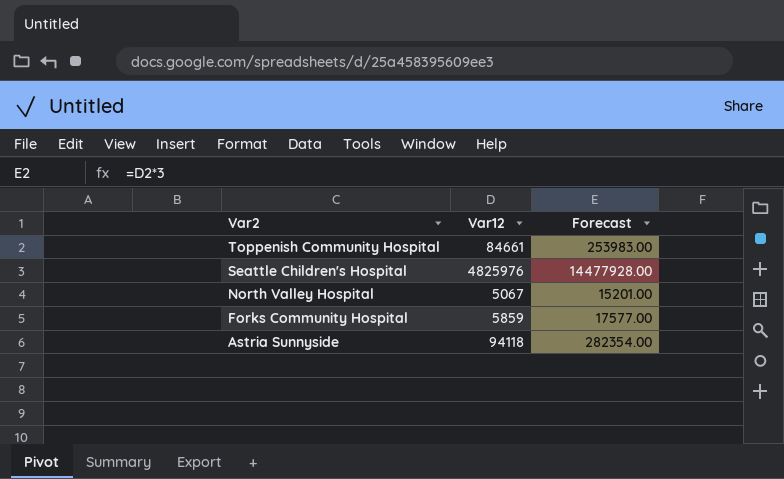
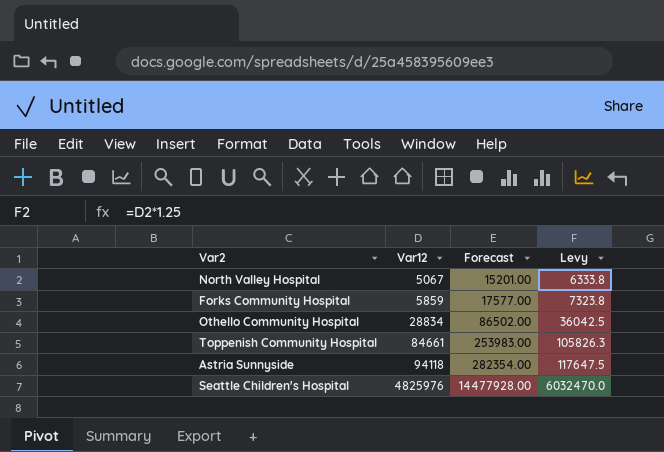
row order: Var2 descending -> Var12 ascending
column Levy | formula: none -> [Var12] * 1.25
row Othello Community Hospital: none -> 28834 | 86502.00 | 36042.5

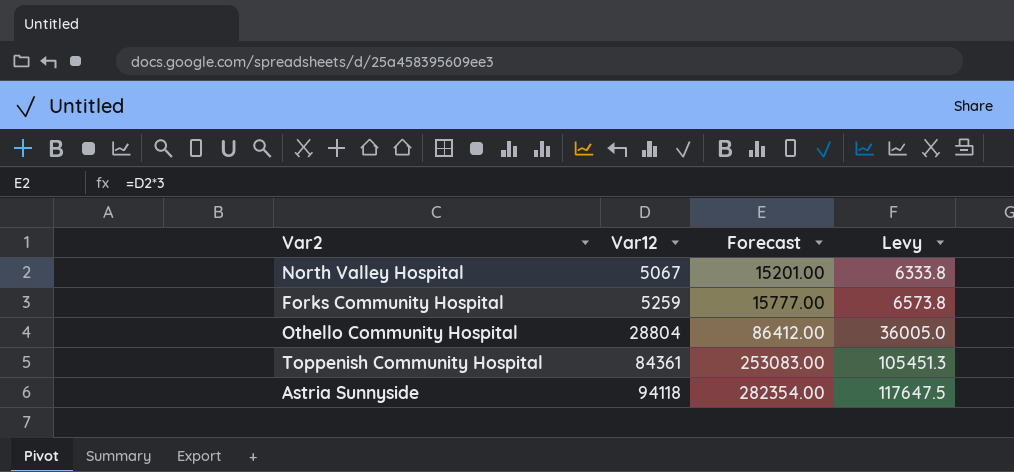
row Seattle Children's Hospital: 4825976 | 14477928.00 | 6032470.0 -> none
Forks Community Hospital | Var12: 5859 -> 5259
Forks Community Hospital | Forecast: 17577.00 -> 15777.00
Forks Community Hospital | Levy: 7323.8 -> 6573.8
Othello Community Hospital | Var12: 28834 -> 28804
Othello Community Hospital | Forecast: 86502.00 -> 86412.00
Othello Community Hospital | Levy: 36042.5 -> 36005.0
Toppenish Community Hospital | Var12: 84661 -> 84361
Toppenish Community Hospital | Forecast: 253983.00 -> 253083.00
Toppenish Community Hospital | Levy: 105826.3 -> 105451.3

